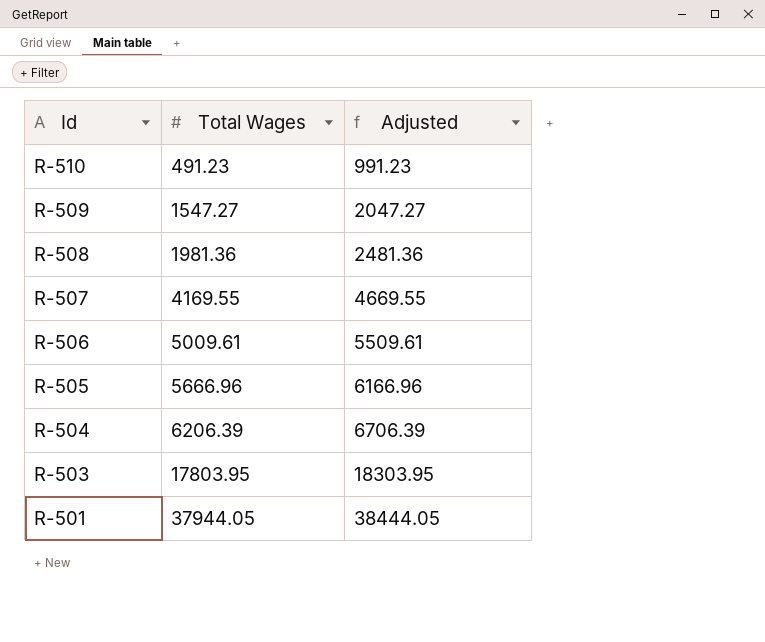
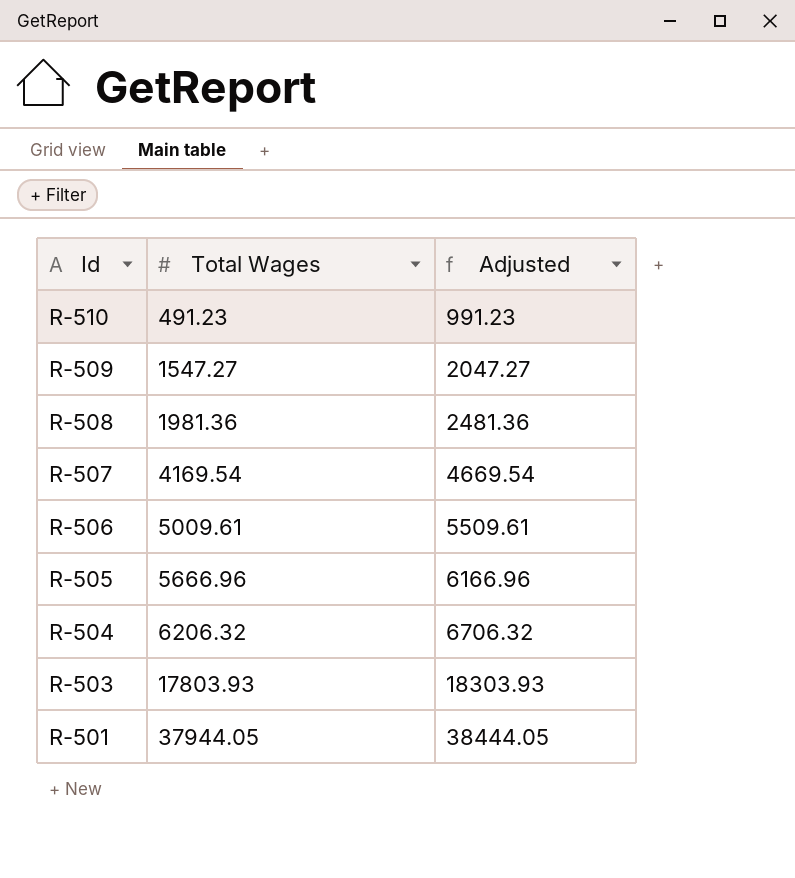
R-507 | Total Wages: 4169.55 -> 4169.54
R-507 | Adjusted: 4669.55 -> 4669.54
R-504 | Total Wages: 6206.39 -> 6206.32
R-504 | Adjusted: 6706.39 -> 6706.32
R-503 | Total Wages: 17803.95 -> 17803.93
R-503 | Adjusted: 18303.95 -> 18303.93

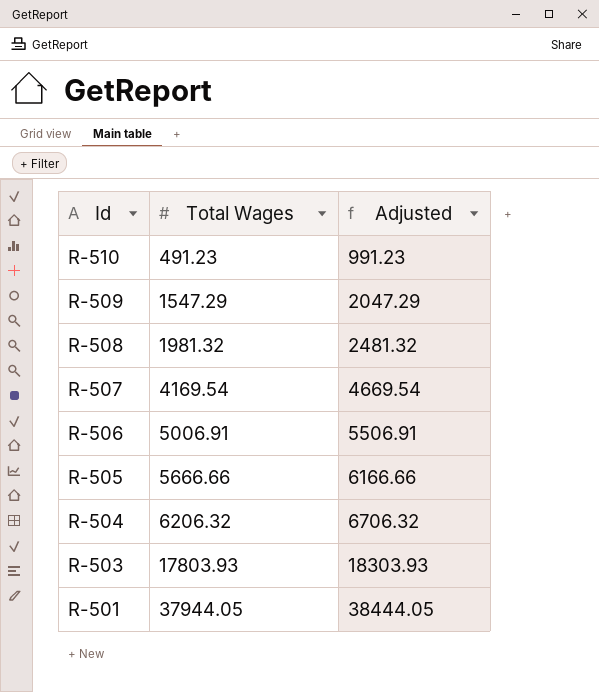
R-509 | Total Wages: 1547.27 -> 1547.29
R-509 | Adjusted: 2047.27 -> 2047.29
R-508 | Total Wages: 1981.36 -> 1981.32
R-508 | Adjusted: 2481.36 -> 2481.32
R-506 | Total Wages: 5009.61 -> 5006.91
R-506 | Adjusted: 5509.61 -> 5506.91
R-505 | Total Wages: 5666.96 -> 5666.66
R-505 | Adjusted: 6166.96 -> 6166.66

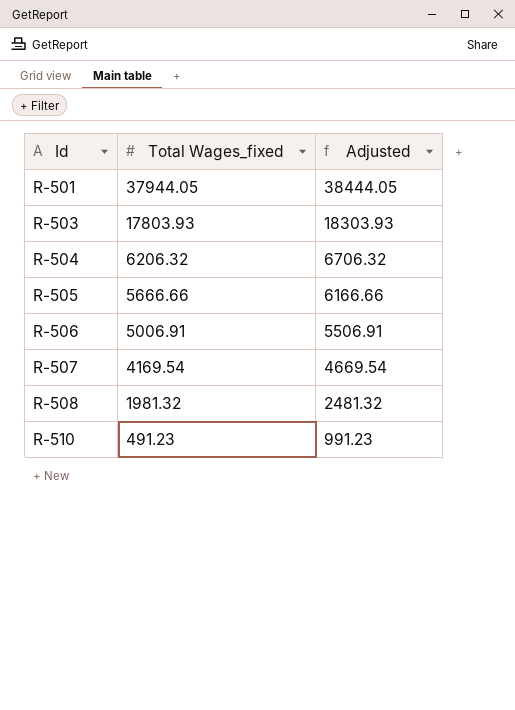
row order: Id descending -> Id ascending
column name: Total Wages -> Total Wages_fixed
row R-509: 1547.29 | 2047.29 -> none

